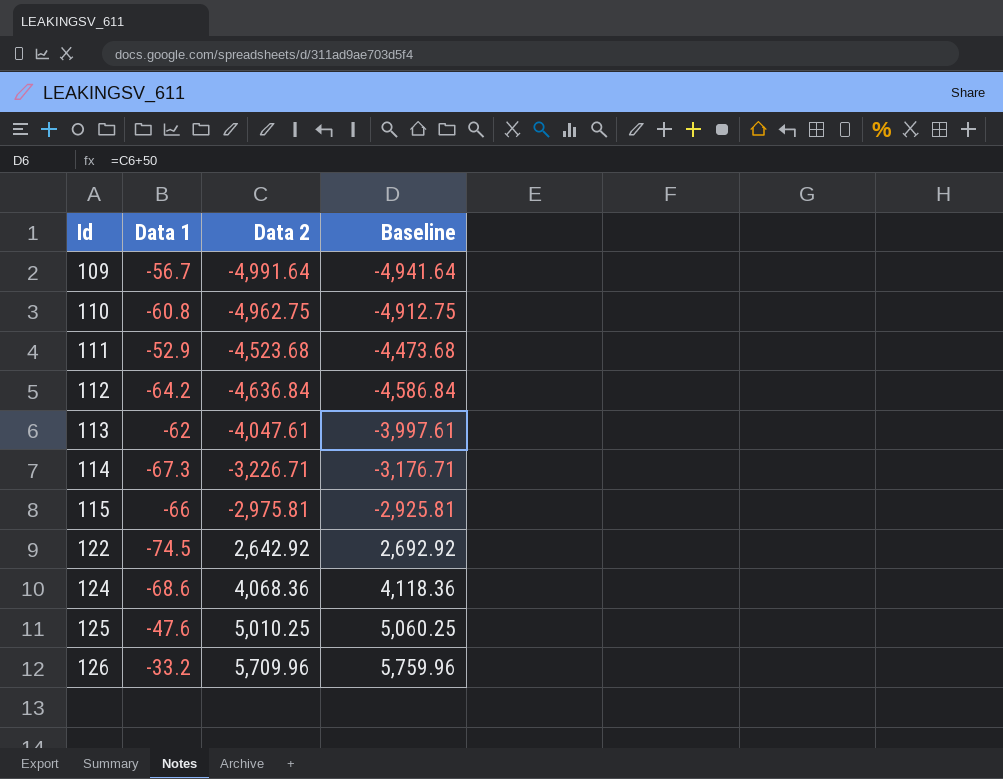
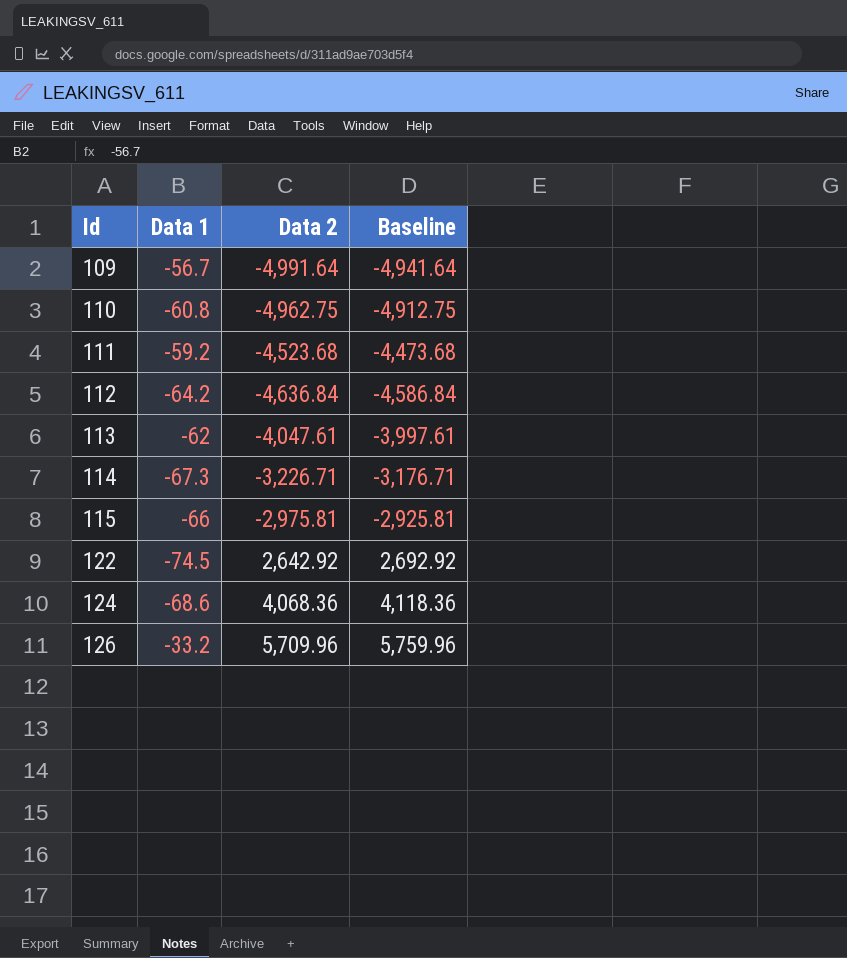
row 125: -47.6 | 5,010.25 | 5,060.25 -> none
111 | Data 1: -52.9 -> -59.2

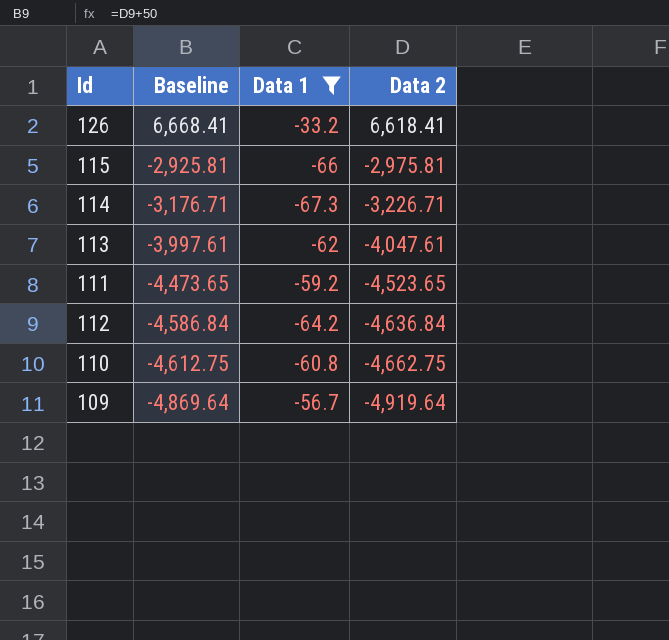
filter: none -> Data 1 >= -67.3
row order: Id ascending -> Baseline descending
column Baseline | position: 4 -> 2
126 | Baseline: 5,759.96 -> 6,668.41
126 | Data 2: 5,709.96 -> 6,618.41
111 | Baseline: -4,473.68 -> -4,473.65
111 | Data 2: -4,523.68 -> -4,523.65
110 | Baseline: -4,912.75 -> -4,612.75
110 | Data 2: -4,962.75 -> -4,662.75
109 | Baseline: -4,941.64 -> -4,869.64
109 | Data 2: -4,991.64 -> -4,919.64

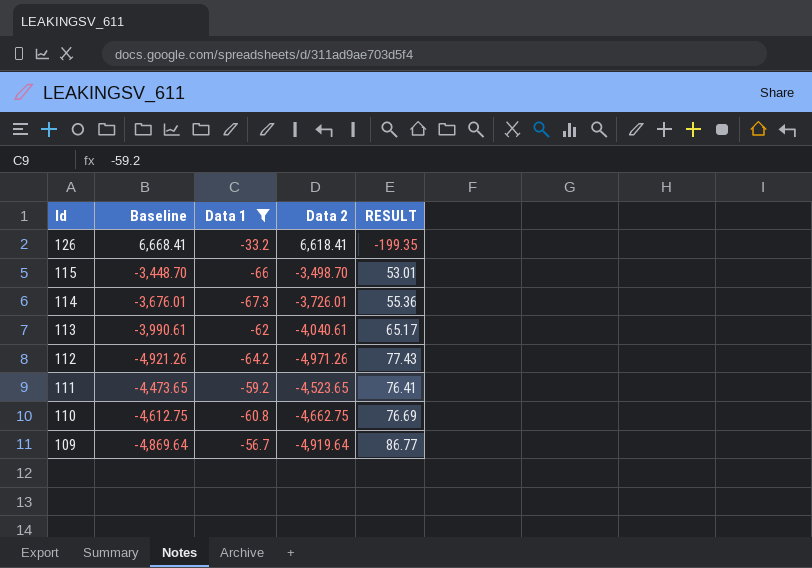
row order: Baseline descending -> Id descending
column RESULT | formula: none -> [Data 2] / [Data 1]
115 | Baseline: -2,925.81 -> -3,448.70
115 | Data 2: -2,975.81 -> -3,498.70
114 | Baseline: -3,176.71 -> -3,676.01
114 | Data 2: -3,226.71 -> -3,726.01
113 | Baseline: -3,997.61 -> -3,990.61
113 | Data 2: -4,047.61 -> -4,040.61
112 | Baseline: -4,586.84 -> -4,921.26
112 | Data 2: -4,636.84 -> -4,971.26

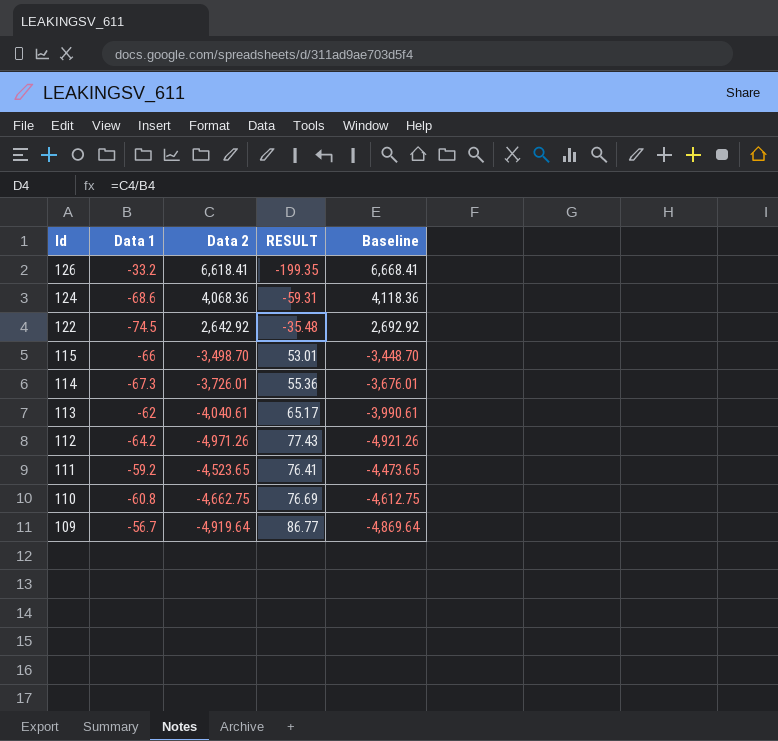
filter: Data 1 >= -67.3 -> none
column Baseline | position: 2 -> 5

